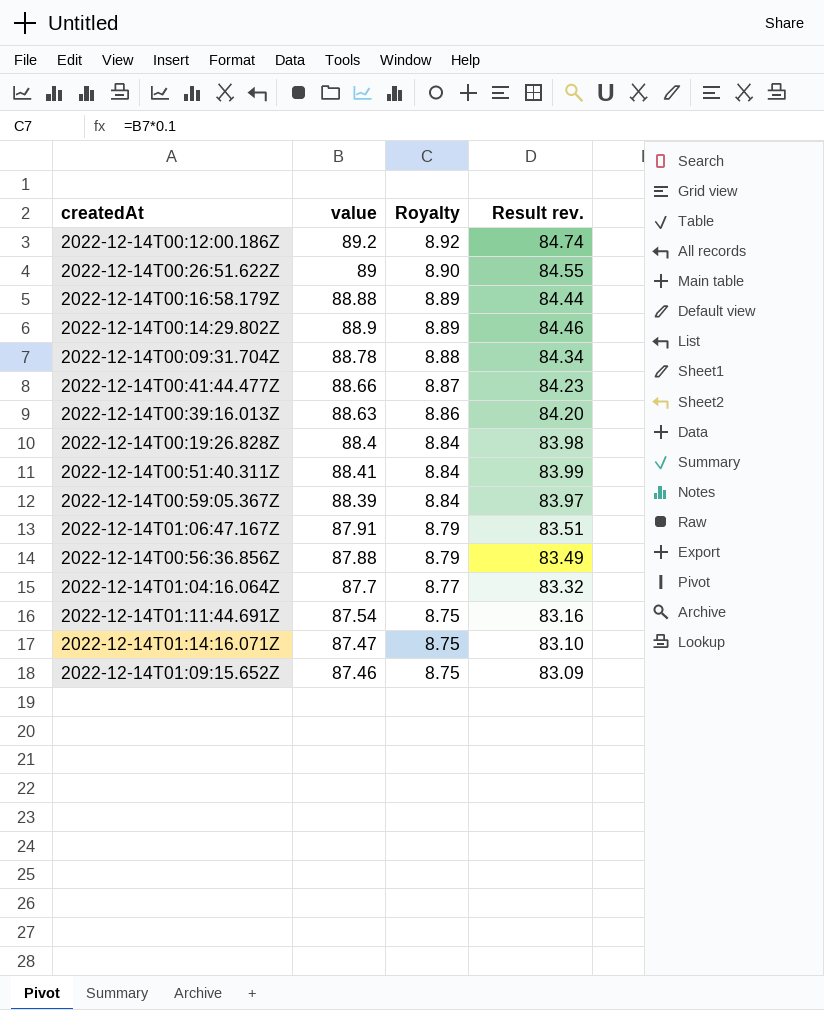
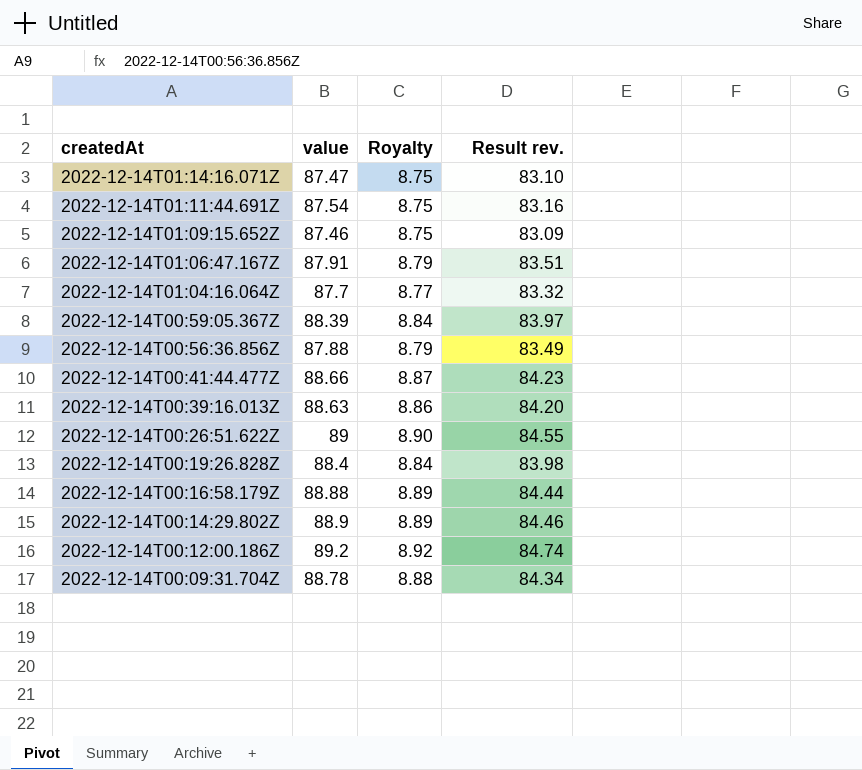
row order: Royalty descending -> createdAt descending
row 2022-12-14T00:51:40.311Z: 88.41 | 8.84 | 83.99 -> none

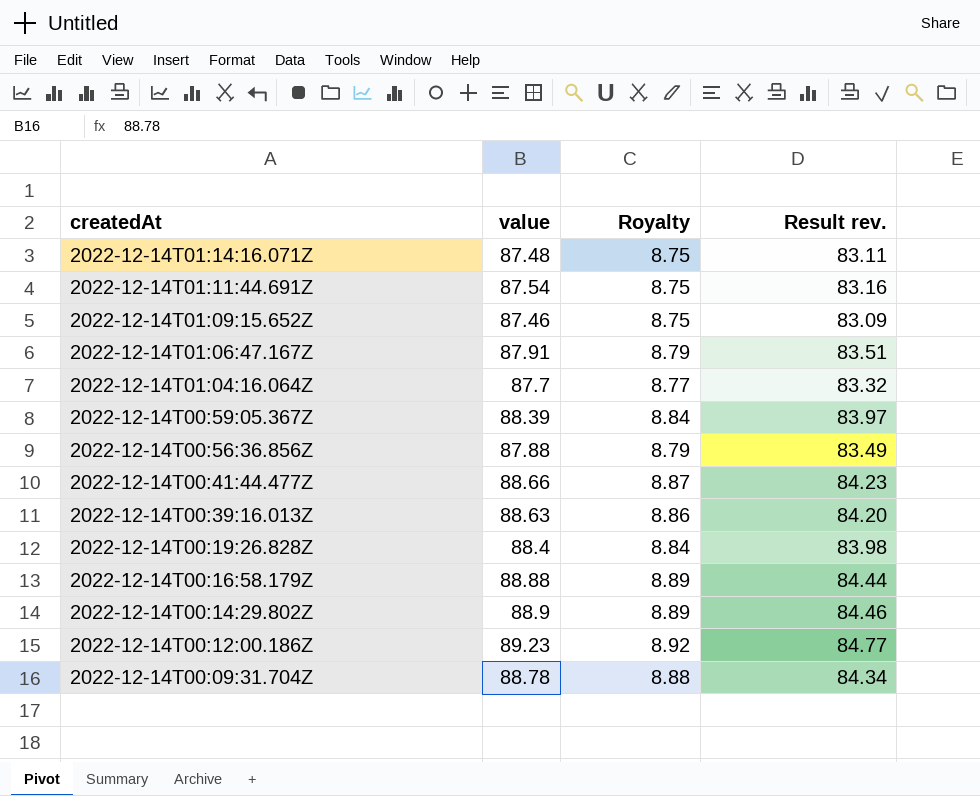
row 2022-12-14T00:26:51.622Z: 89 | 8.90 | 84.55 -> none
2022-12-14T01:14:16.071Z | value: 87.47 -> 87.48
2022-12-14T01:14:16.071Z | Result rev.: 83.10 -> 83.11
2022-12-14T00:12:00.186Z | value: 89.2 -> 89.23
2022-12-14T00:12:00.186Z | Result rev.: 84.74 -> 84.77

